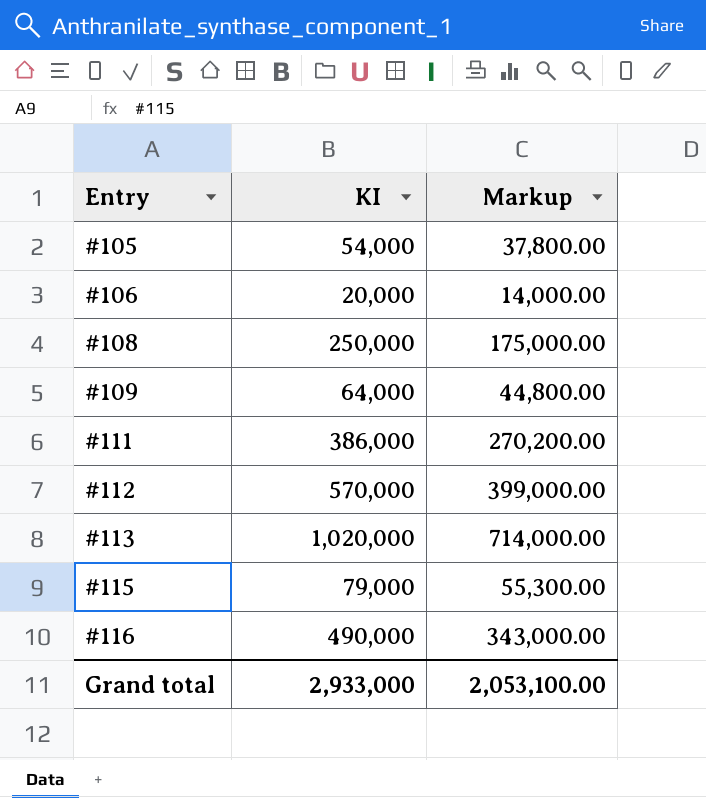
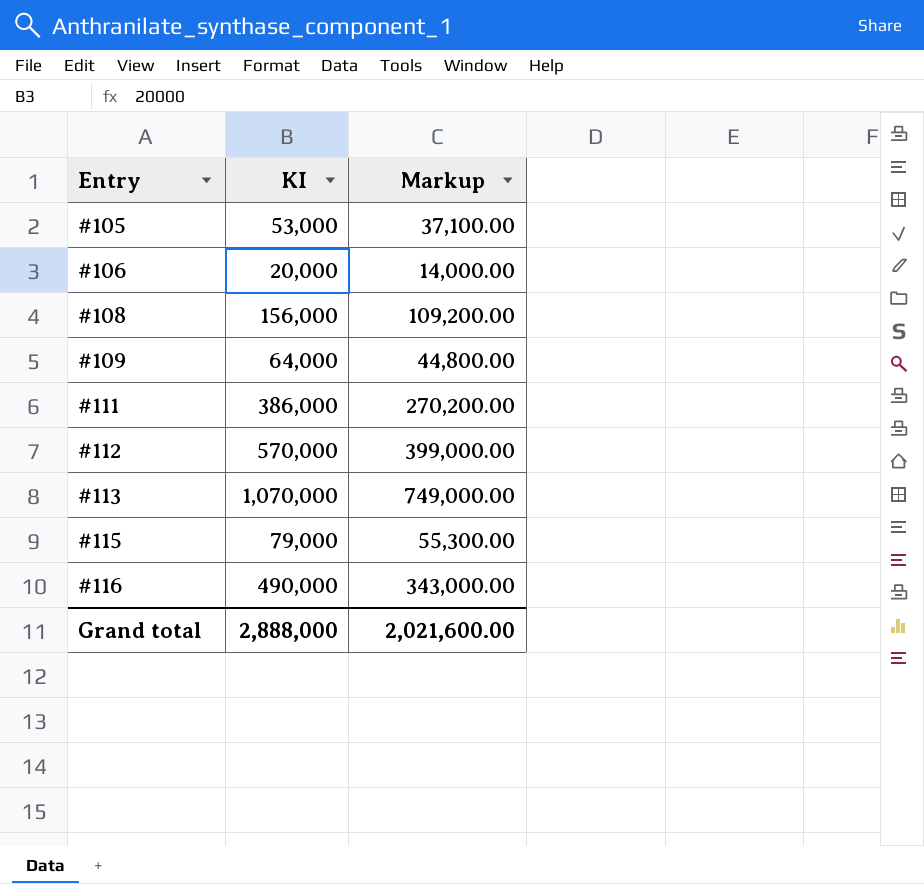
#105 | KI: 54,000 -> 53,000
#105 | Markup: 37,800.00 -> 37,100.00
#108 | KI: 250,000 -> 156,000
#108 | Markup: 175,000.00 -> 109,200.00
#113 | KI: 1,020,000 -> 1,070,000
#113 | Markup: 714,000.00 -> 749,000.00
Grand total | KI: 2,933,000 -> 2,888,000
Grand total | Markup: 2,053,100.00 -> 2,021,600.00

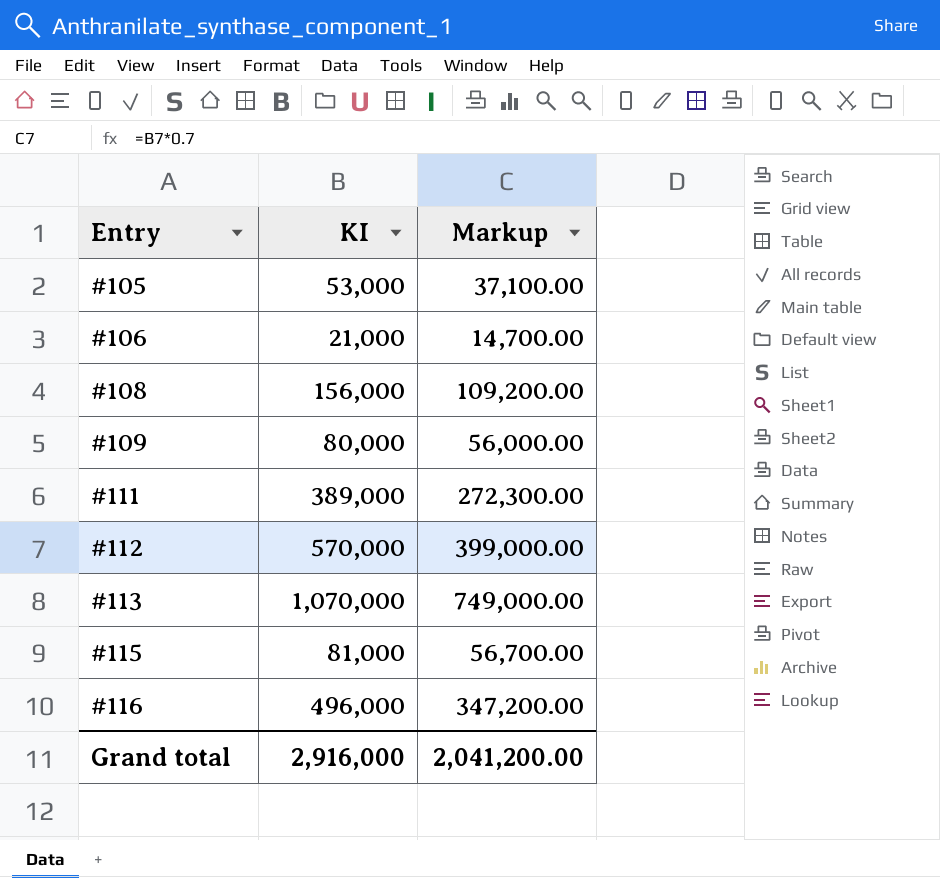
#106 | KI: 20,000 -> 21,000
#106 | Markup: 14,000.00 -> 14,700.00
#109 | KI: 64,000 -> 80,000
#109 | Markup: 44,800.00 -> 56,000.00
#111 | KI: 386,000 -> 389,000
#111 | Markup: 270,200.00 -> 272,300.00
#115 | KI: 79,000 -> 81,000
#115 | Markup: 55,300.00 -> 56,700.00
#116 | KI: 490,000 -> 496,000
#116 | Markup: 343,000.00 -> 347,200.00
Grand total | KI: 2,888,000 -> 2,916,000
Grand total | Markup: 2,021,600.00 -> 2,041,200.00

